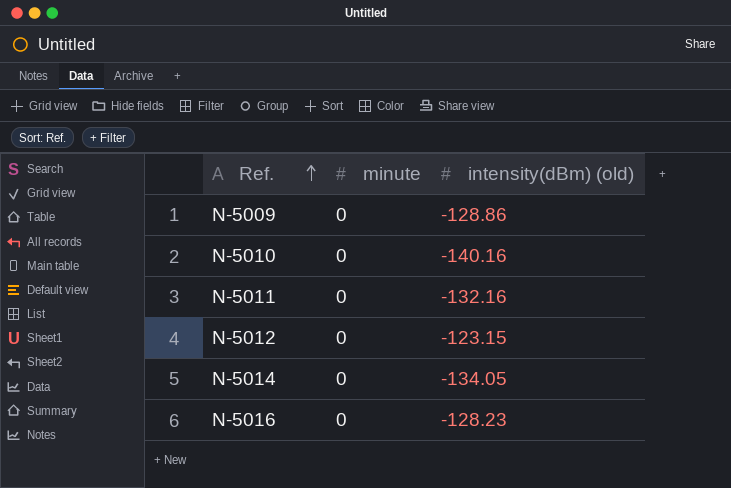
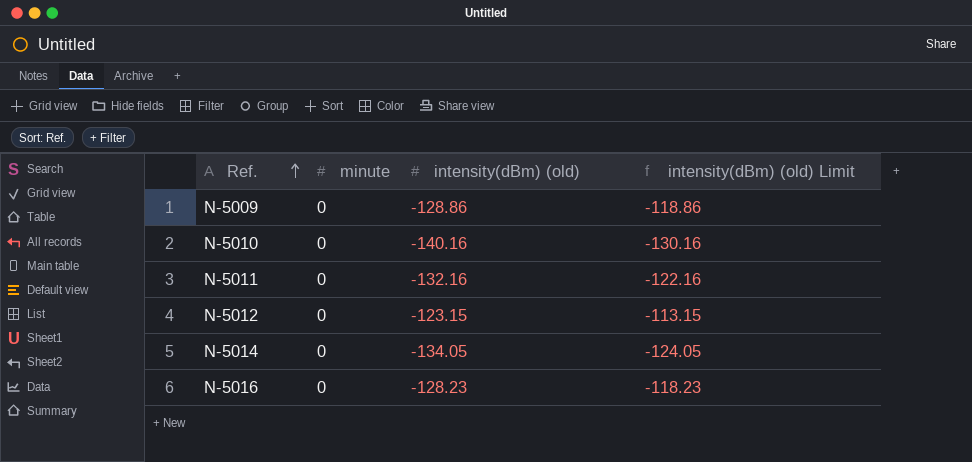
column intensity(dBm) (old) Limit | formula: none -> [intensity(dBm) (old)] + 10

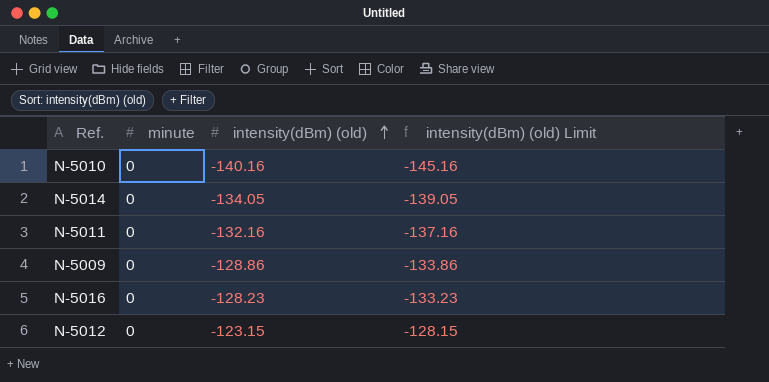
row order: Ref. ascending -> intensity(dBm) (old) ascending
column intensity(dBm) (old) Limit | formula: [intensity(dBm) (old)] + 10 -> [intensity(dBm) (old)] - 5

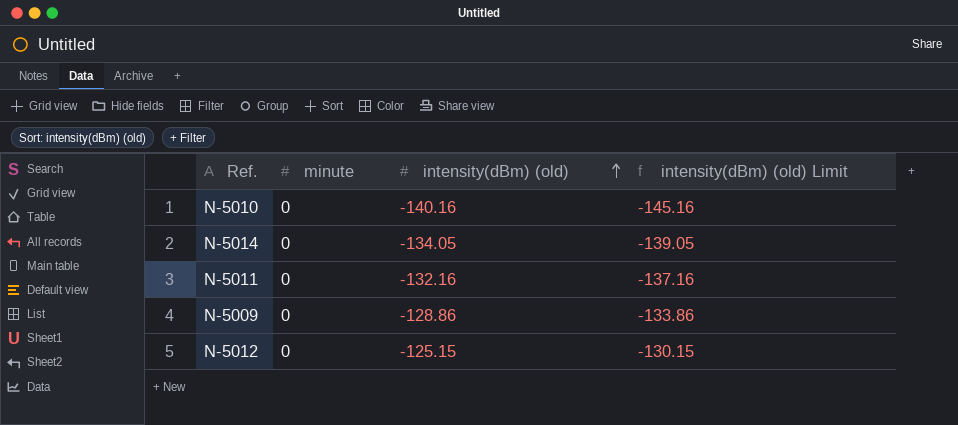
row N-5016: 0 | -128.23 | -133.23 -> none
N-5012 | intensity(dBm) (old): -123.15 -> -125.15
N-5012 | intensity(dBm) (old) Limit: -128.15 -> -130.15

